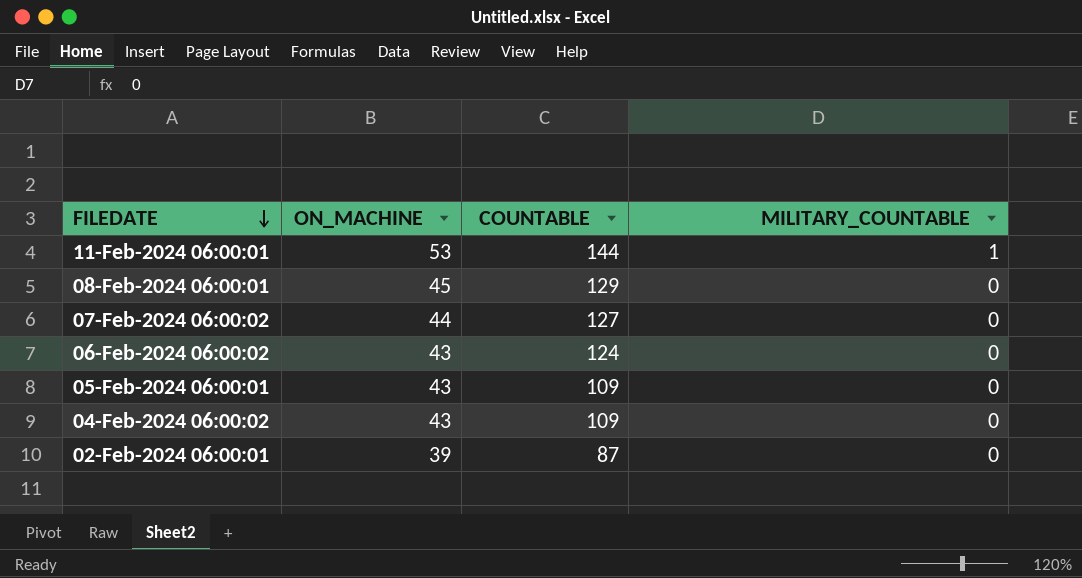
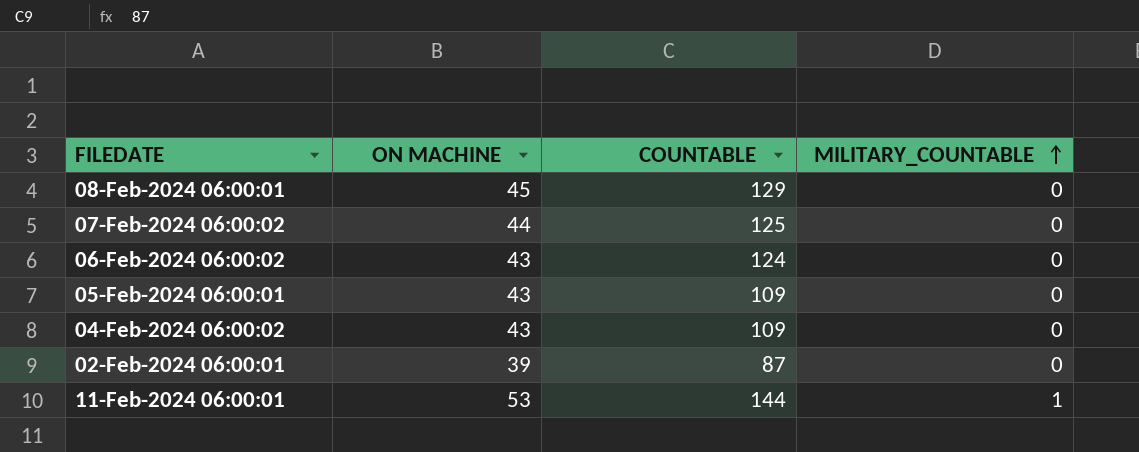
row order: FILEDATE descending -> MILITARY_COUNTABLE ascending
column name: ON_MACHINE -> ON MACHINE
07-Feb-2024 06:00:02 | COUNTABLE: 127 -> 125

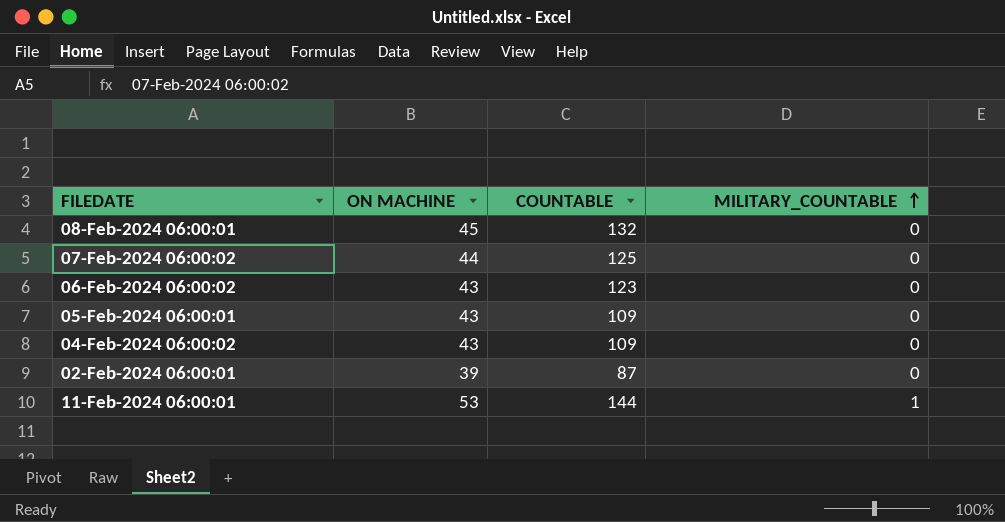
08-Feb-2024 06:00:01 | COUNTABLE: 129 -> 132
06-Feb-2024 06:00:02 | COUNTABLE: 124 -> 123

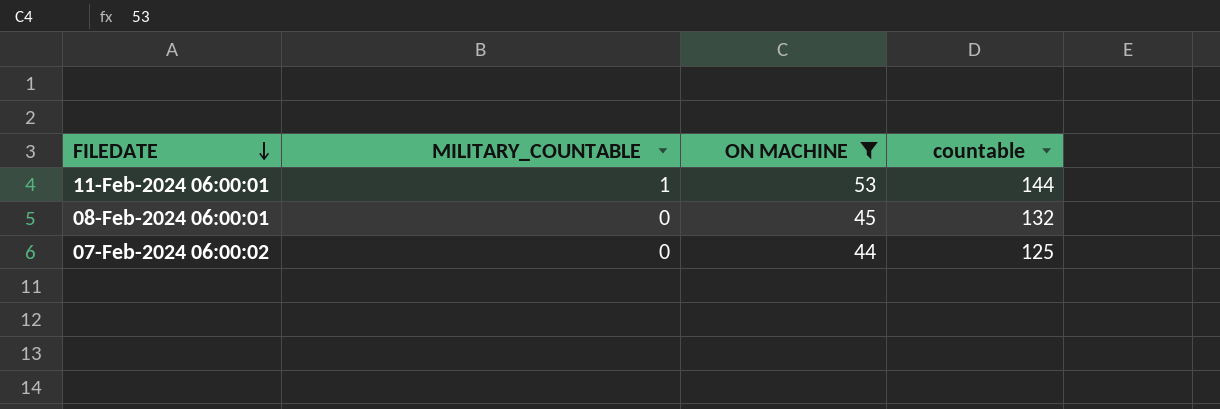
filter: none -> ON MACHINE >= 44
row order: MILITARY_COUNTABLE ascending -> FILEDATE descending
column MILITARY_COUNTABLE | position: 4 -> 2
column name: COUNTABLE -> countable

